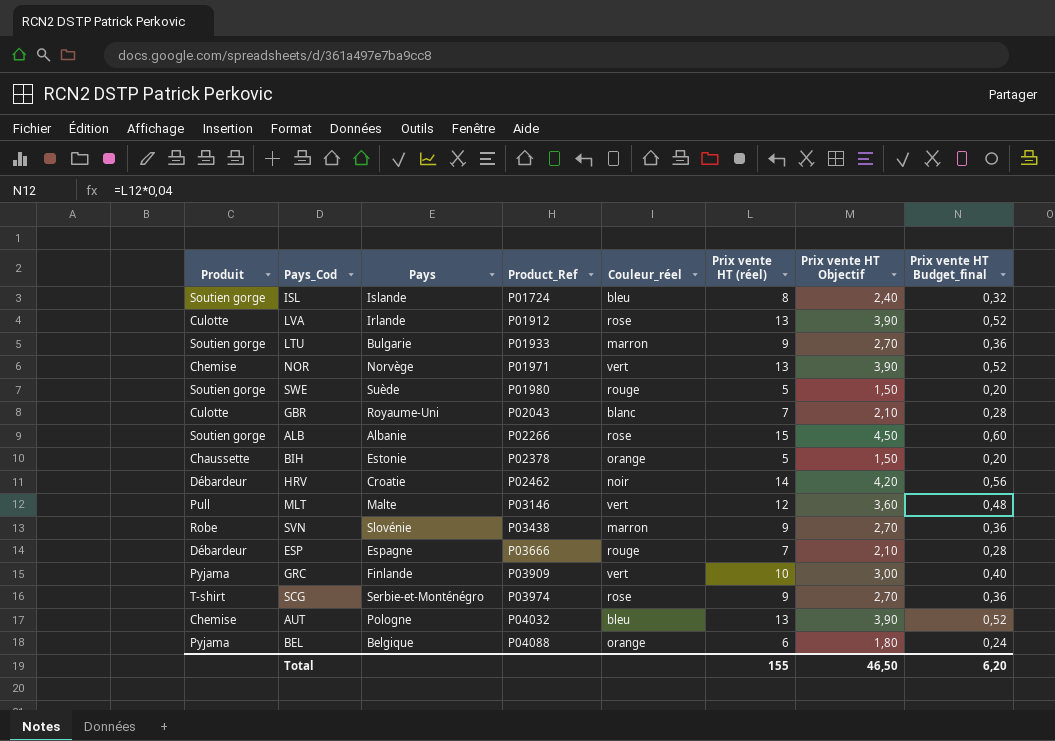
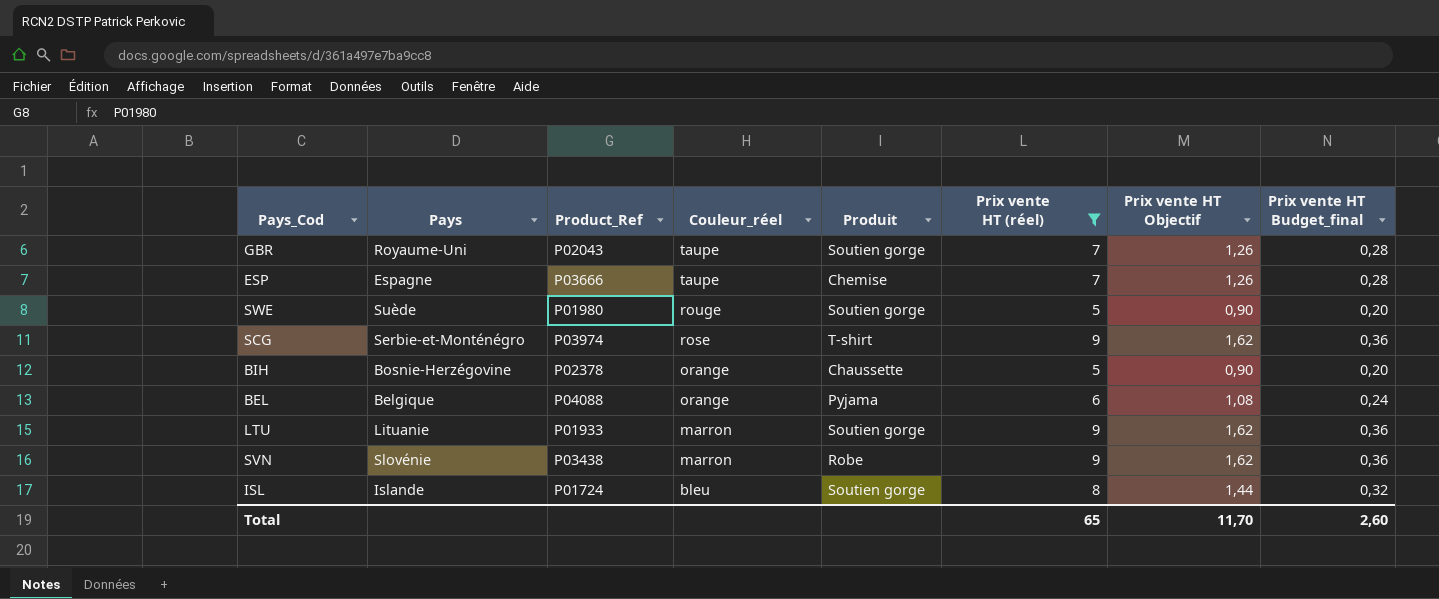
filter: none -> Prix vente HT (réel) <= 9
row order: Product_Ref ascending -> Couleur_réel descending
column Produit | position: 1 -> 5
column Prix vente HT Objectif | formula: [Prix vente HT (réel)] * 0,3 -> [Prix vente HT (réel)] * 0,18
GBR | Couleur_réel: blanc -> taupe
GBR | Produit: Culotte -> Soutien gorge
ESP | Couleur_réel: rouge -> taupe
ESP | Produit: Débardeur -> Chemise
BIH | Pays: Estonie -> Bosnie-Herzégovine
LTU | Pays: Bulgarie -> Lituanie
Total | Prix vente HT (réel): 155 -> 65
Total | Prix vente HT Objectif: 46,50 -> 11,70
Total | Prix vente HT Budget_final: 6,20 -> 2,60

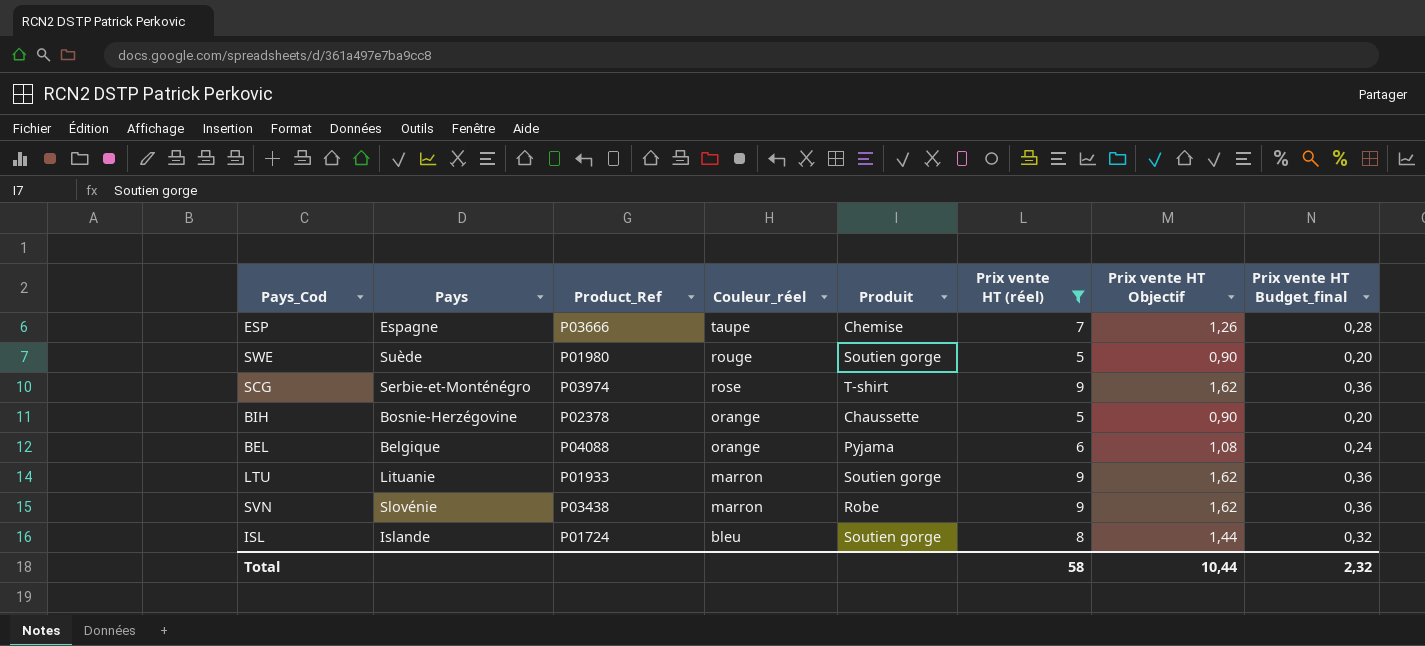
row GBR: Royaume-Uni | P02043 | taupe | Soutien gorge | 7 | 1,26 | 0,28 -> none
Total | Prix vente HT (réel): 65 -> 58
Total | Prix vente HT Objectif: 11,70 -> 10,44
Total | Prix vente HT Budget_final: 2,60 -> 2,32

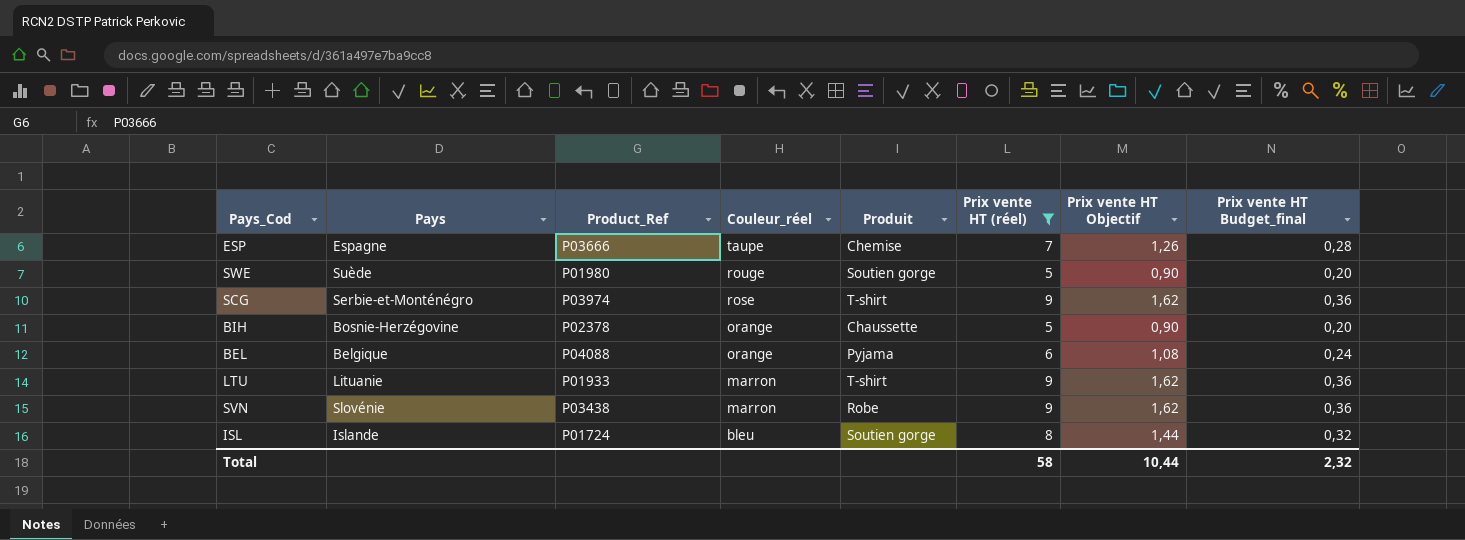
LTU | Produit: Soutien gorge -> T-shirt

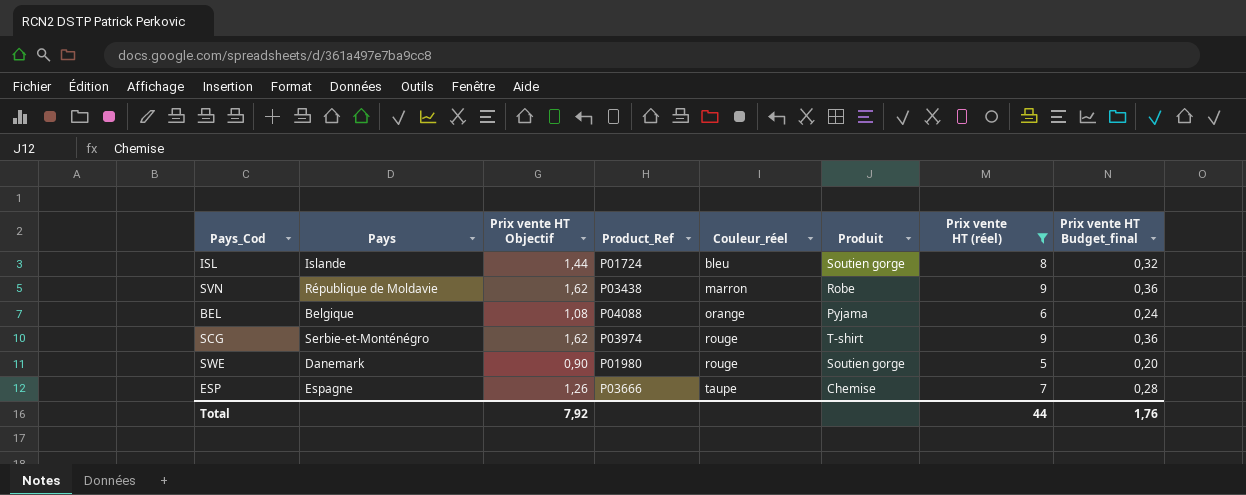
row order: Couleur_réel descending -> Couleur_réel ascending
column Prix vente HT Objectif | position: 7 -> 3
row BIH: Bosnie-Herzégovine | P02378 | orange | Chaussette | 5 | 0,90 | 0,20 -> none
row LTU: Lituanie | P01933 | marron | T-shirt | 9 | 1,62 | 0,36 -> none
SVN | Pays: Slovénie -> République de Moldavie
SCG | Couleur_réel: rose -> rouge
SWE | Pays: Suède -> Danemark
Total | Prix vente HT Objectif: 10,44 -> 7,92
Total | Prix vente HT (réel): 58 -> 44
Total | Prix vente HT Budget_final: 2,32 -> 1,76

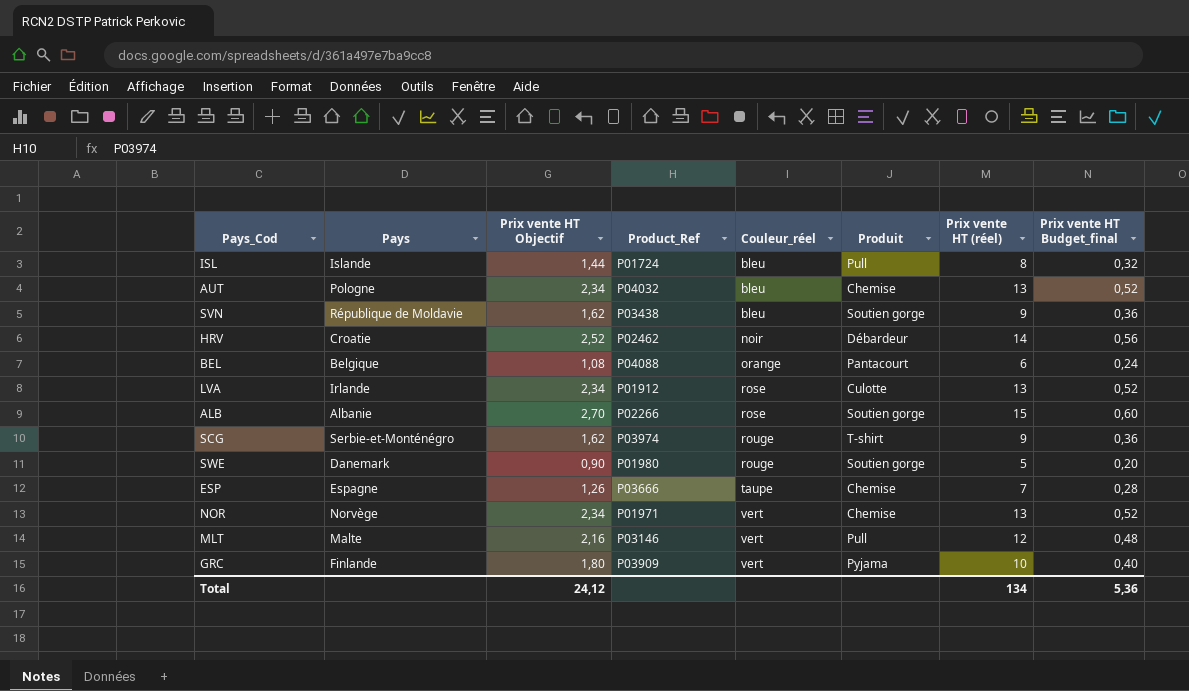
filter: Prix vente HT (réel) <= 9 -> none
ISL | Produit: Soutien gorge -> Pull
SVN | Couleur_réel: marron -> bleu
SVN | Produit: Robe -> Soutien gorge
BEL | Produit: Pyjama -> Pantacourt
Total | Prix vente HT Objectif: 7,92 -> 24,12
Total | Prix vente HT (réel): 44 -> 134
Total | Prix vente HT Budget_final: 1,76 -> 5,36

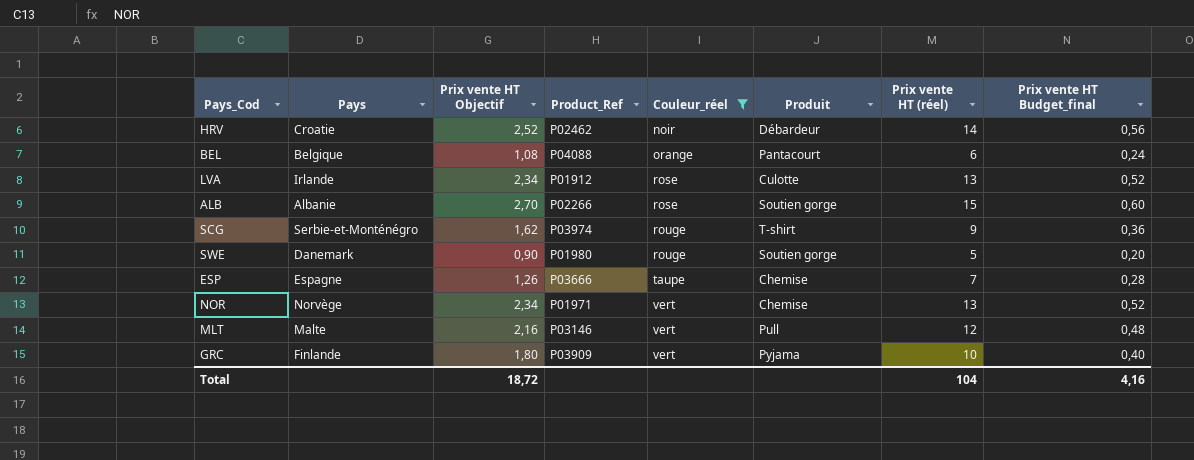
filter: none -> Couleur_réel != bleu
Total | Prix vente HT Objectif: 24,12 -> 18,72
Total | Prix vente HT (réel): 134 -> 104
Total | Prix vente HT Budget_final: 5,36 -> 4,16

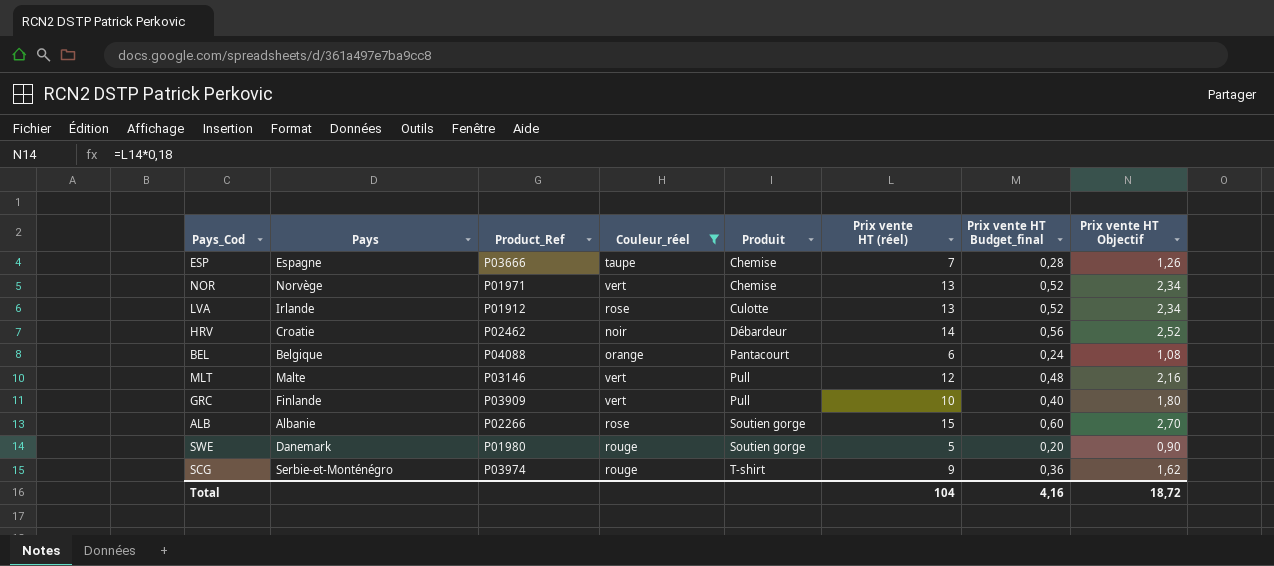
row order: Couleur_réel ascending -> Produit ascending
column Prix vente HT Objectif | position: 3 -> 8
GRC | Produit: Pyjama -> Pull

